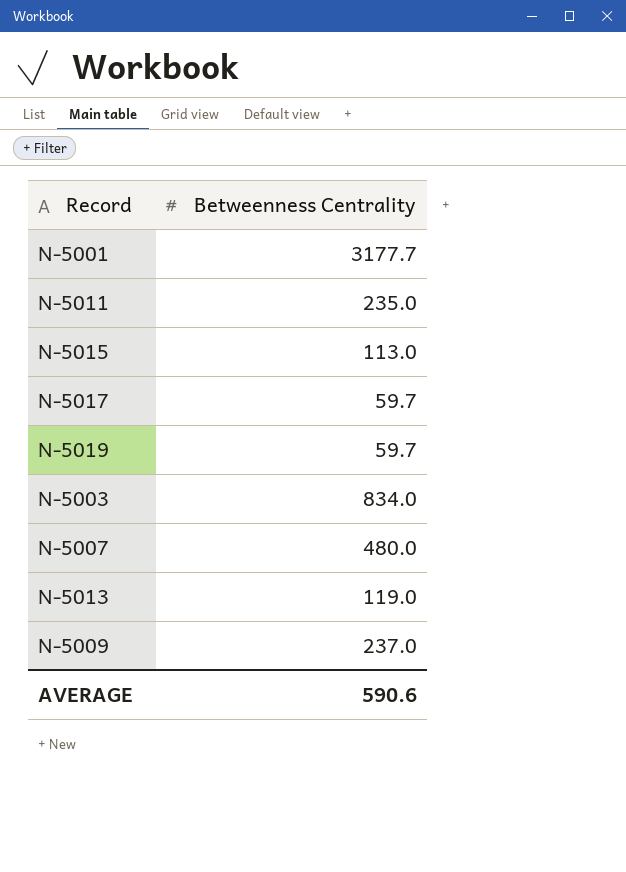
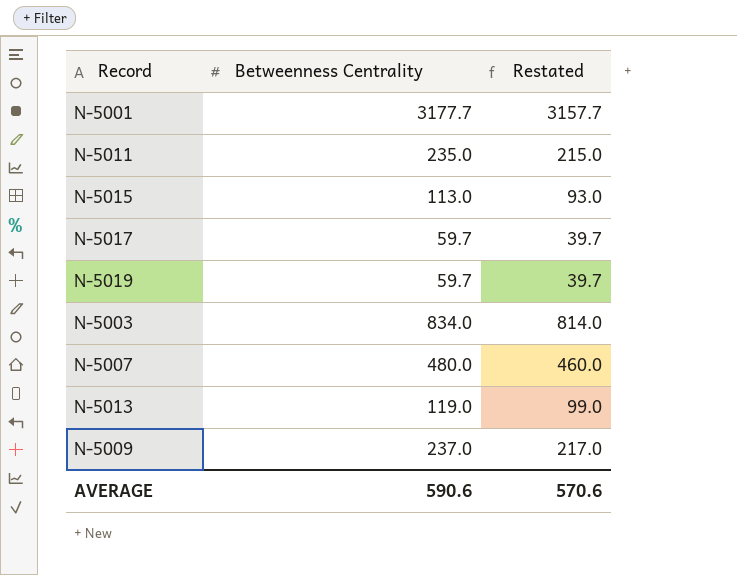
column Restated | formula: none -> [Betweenness Centrality] - 20

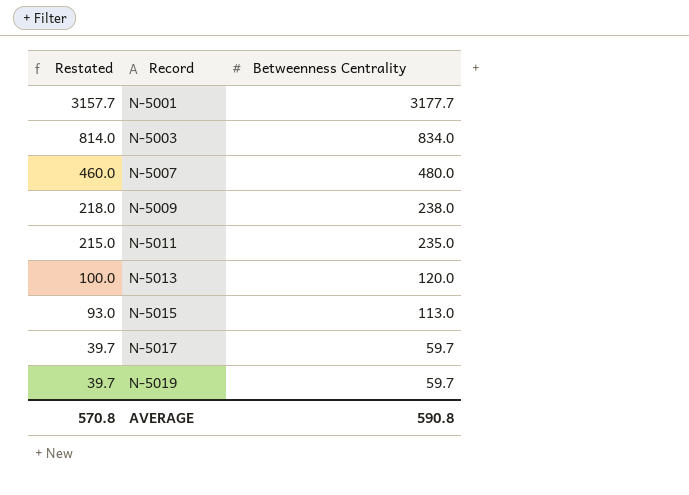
row order: none -> Restated descending
column Restated | position: 3 -> 1
N-5009 | Restated: 217.0 -> 218.0
N-5009 | Betweenness Centrality: 237.0 -> 238.0
N-5013 | Restated: 99.0 -> 100.0
N-5013 | Betweenness Centrality: 119.0 -> 120.0
AVERAGE | Restated: 570.6 -> 570.8
AVERAGE | Betweenness Centrality: 590.6 -> 590.8

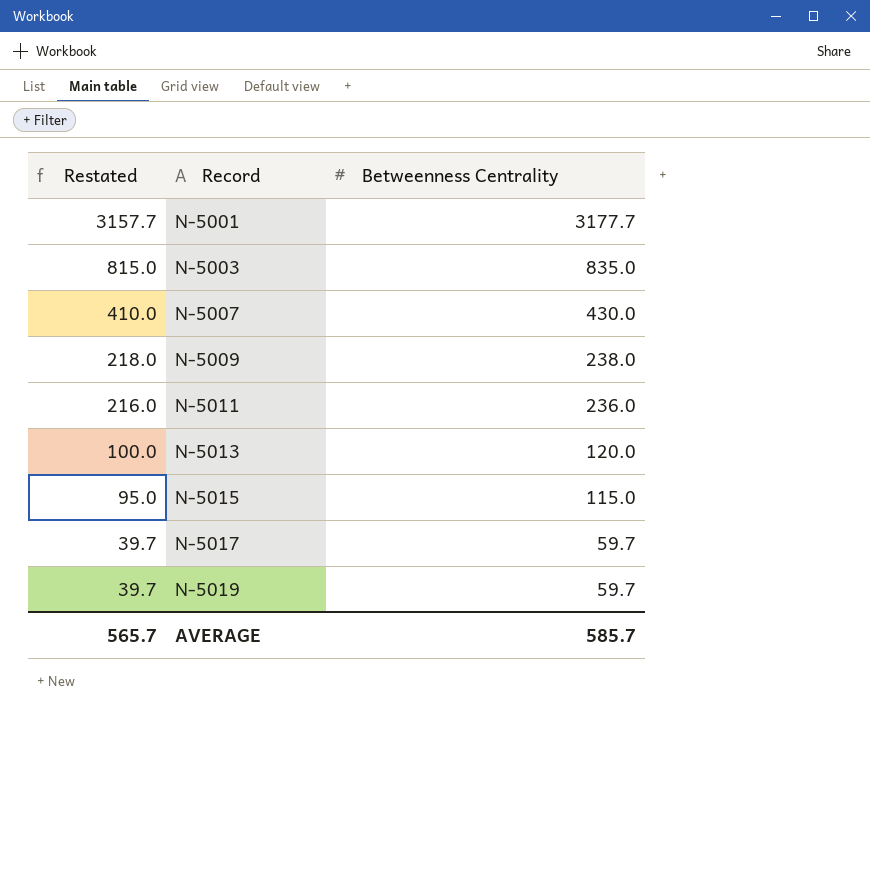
N-5003 | Restated: 814.0 -> 815.0
N-5003 | Betweenness Centrality: 834.0 -> 835.0
N-5007 | Restated: 460.0 -> 410.0
N-5007 | Betweenness Centrality: 480.0 -> 430.0
N-5011 | Restated: 215.0 -> 216.0
N-5011 | Betweenness Centrality: 235.0 -> 236.0
N-5015 | Restated: 93.0 -> 95.0
N-5015 | Betweenness Centrality: 113.0 -> 115.0
AVERAGE | Restated: 570.8 -> 565.7
AVERAGE | Betweenness Centrality: 590.8 -> 585.7

